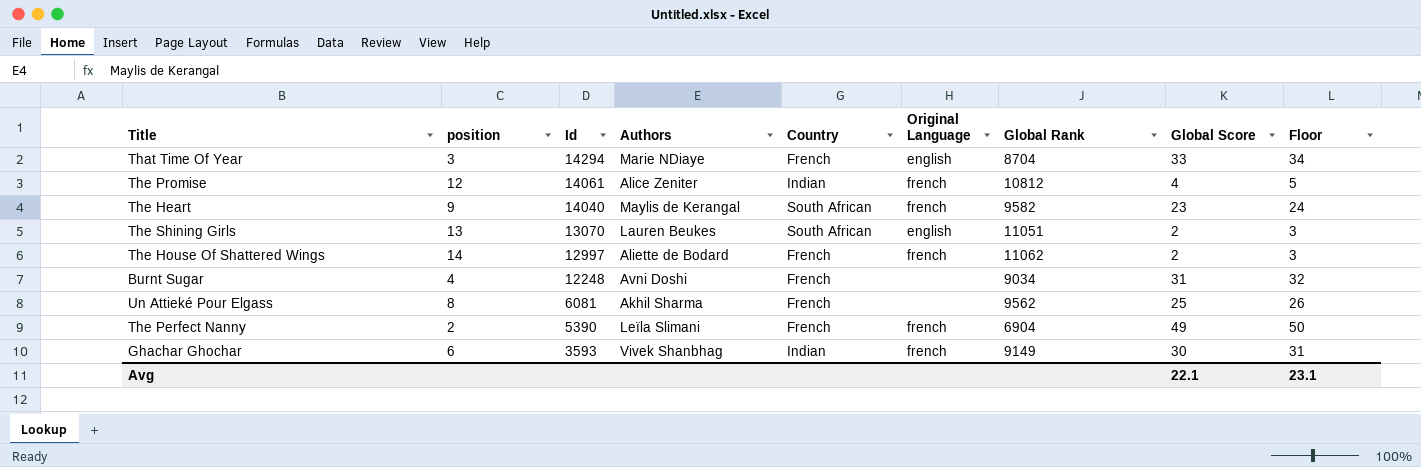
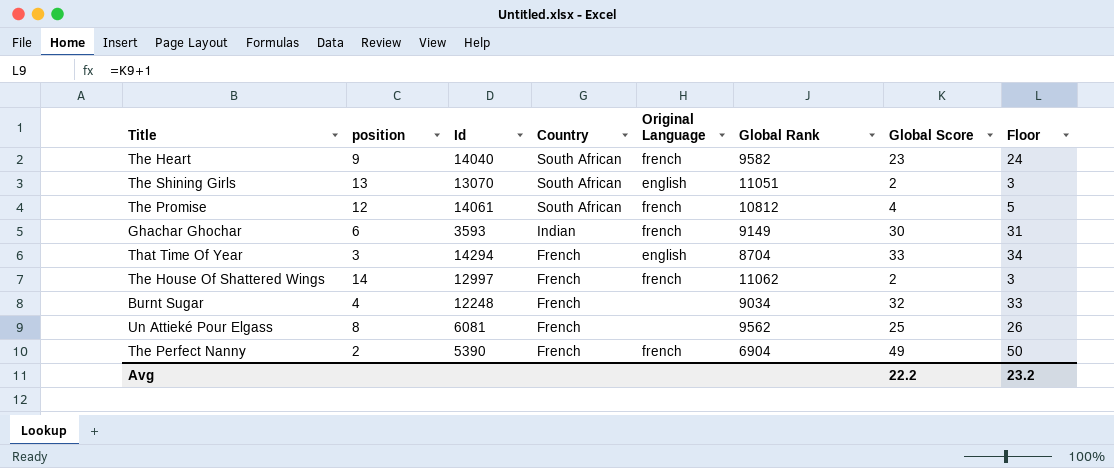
row order: Id descending -> Country descending
column Authors | position: 4 -> none
The Promise | Country: Indian -> South African
Burnt Sugar | Global Score: 31 -> 32
Burnt Sugar | Floor: 32 -> 33
Avg | Global Score: 22.1 -> 22.2
Avg | Floor: 23.1 -> 23.2

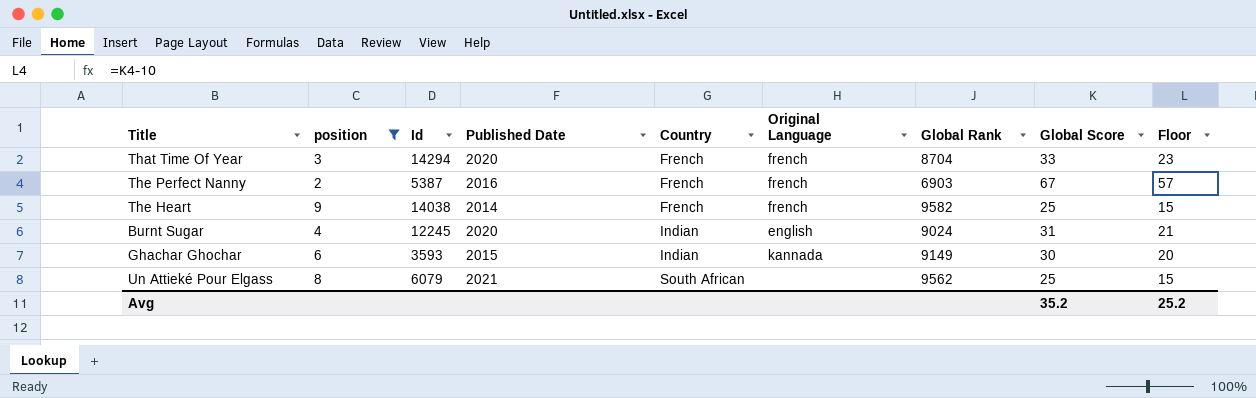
filter: none -> position <= 9
row order: Country descending -> Country ascending
column Published Date | position: none -> 4
column Floor | formula: [Global Score] + 1 -> [Global Score] - 10
That Time Of Year | Original Language: english -> french
The Perfect Nanny | Id: 5390 -> 5387
The Perfect Nanny | Global Rank: 6904 -> 6903
The Perfect Nanny | Global Score: 49 -> 67
The Heart | Id: 14040 -> 14038
The Heart | Country: South African -> French
The Heart | Global Score: 23 -> 25
Burnt Sugar | Id: 12248 -> 12245
Burnt Sugar | Country: French -> Indian
Burnt Sugar | Original Language: none -> english
Burnt Sugar | Global Rank: 9034 -> 9024
Burnt Sugar | Global Score: 32 -> 31
Ghachar Ghochar | Original Language: french -> kannada
Un Attieké Pour Elgass | Id: 6081 -> 6079
Un Attieké Pour Elgass | Country: French -> South African
Avg | Global Score: 22.2 -> 35.2
Avg | Floor: 23.2 -> 25.2

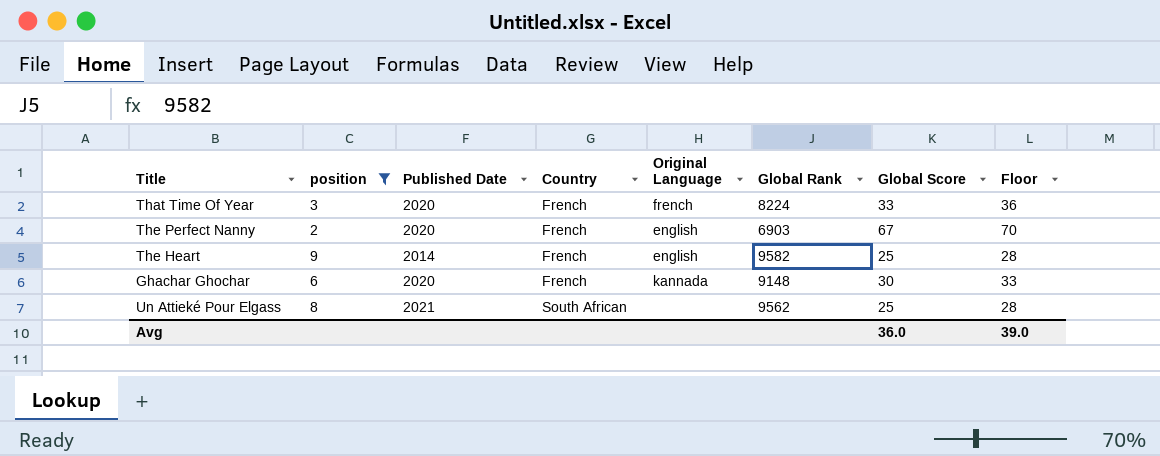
column Id | position: 3 -> none
column Floor | formula: [Global Score] - 10 -> [Global Score] + 3
row Burnt Sugar: 4 | 12245 | 2020 | Indian | english | 9024 | 31 | 21 -> none
That Time Of Year | Global Rank: 8704 -> 8224
The Perfect Nanny | Published Date: 2016 -> 2020
The Perfect Nanny | Original Language: french -> english
The Heart | Original Language: french -> english
Ghachar Ghochar | Published Date: 2015 -> 2020
Ghachar Ghochar | Country: Indian -> French
Ghachar Ghochar | Global Rank: 9149 -> 9148
Avg | Global Score: 35.2 -> 36.0
Avg | Floor: 25.2 -> 39.0

